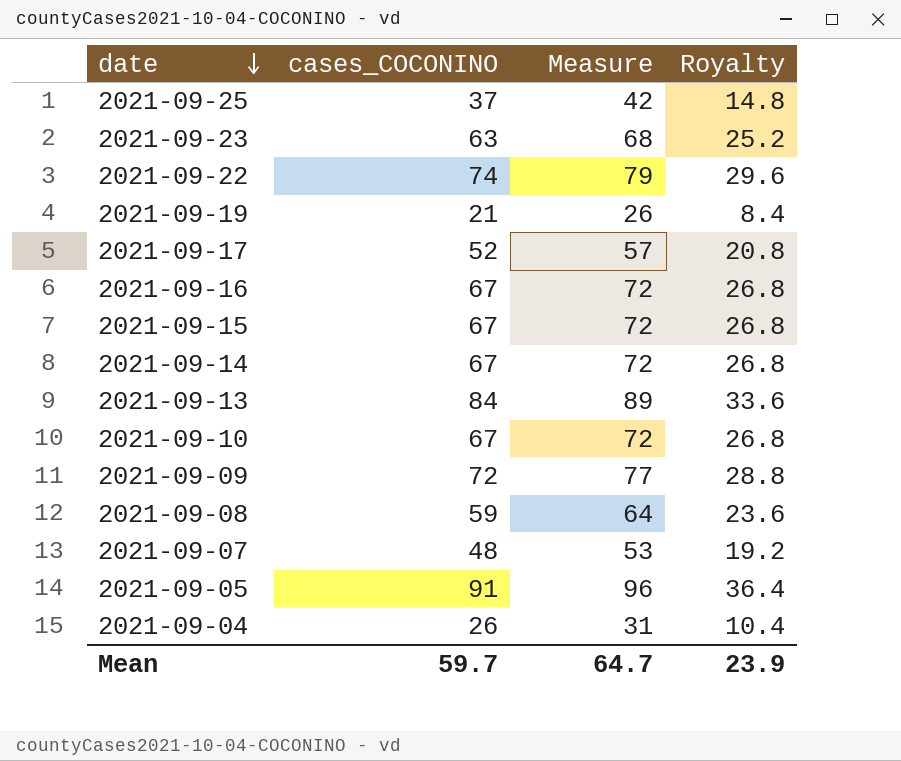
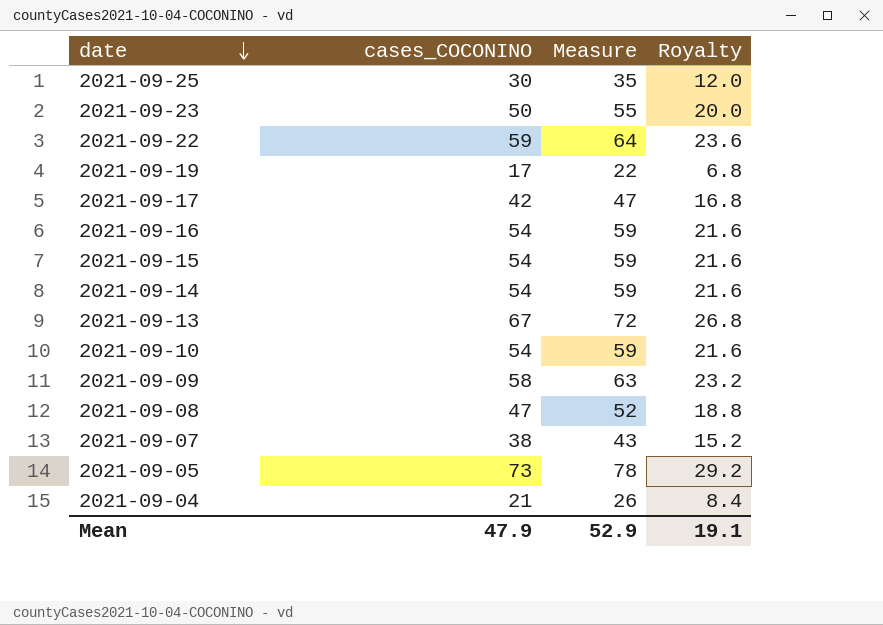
2021-09-25 | cases_COCONINO: 37 -> 30
2021-09-25 | Measure: 42 -> 35
2021-09-25 | Royalty: 14.8 -> 12.0
2021-09-23 | cases_COCONINO: 63 -> 50
2021-09-23 | Measure: 68 -> 55
2021-09-23 | Royalty: 25.2 -> 20.0
2021-09-22 | cases_COCONINO: 74 -> 59
2021-09-22 | Measure: 79 -> 64
2021-09-22 | Royalty: 29.6 -> 23.6
2021-09-19 | cases_COCONINO: 21 -> 17
2021-09-19 | Measure: 26 -> 22
2021-09-19 | Royalty: 8.4 -> 6.8
2021-09-17 | cases_COCONINO: 52 -> 42
2021-09-17 | Measure: 57 -> 47
2021-09-17 | Royalty: 20.8 -> 16.8
2021-09-16 | cases_COCONINO: 67 -> 54
2021-09-16 | Measure: 72 -> 59
2021-09-16 | Royalty: 26.8 -> 21.6
2021-09-15 | cases_COCONINO: 67 -> 54
2021-09-15 | Measure: 72 -> 59
2021-09-15 | Royalty: 26.8 -> 21.6
2021-09-14 | cases_COCONINO: 67 -> 54
2021-09-14 | Measure: 72 -> 59
2021-09-14 | Royalty: 26.8 -> 21.6
2021-09-13 | cases_COCONINO: 84 -> 67
2021-09-13 | Measure: 89 -> 72
2021-09-13 | Royalty: 33.6 -> 26.8
2021-09-10 | cases_COCONINO: 67 -> 54
2021-09-10 | Measure: 72 -> 59
2021-09-10 | Royalty: 26.8 -> 21.6
2021-09-09 | cases_COCONINO: 72 -> 58
2021-09-09 | Measure: 77 -> 63
2021-09-09 | Royalty: 28.8 -> 23.2
2021-09-08 | cases_COCONINO: 59 -> 47
2021-09-08 | Measure: 64 -> 52
2021-09-08 | Royalty: 23.6 -> 18.8
2021-09-07 | cases_COCONINO: 48 -> 38
2021-09-07 | Measure: 53 -> 43
2021-09-07 | Royalty: 19.2 -> 15.2
2021-09-05 | cases_COCONINO: 91 -> 73
2021-09-05 | Measure: 96 -> 78
2021-09-05 | Royalty: 36.4 -> 29.2
2021-09-04 | cases_COCONINO: 26 -> 21
2021-09-04 | Measure: 31 -> 26
2021-09-04 | Royalty: 10.4 -> 8.4
Mean | cases_COCONINO: 59.7 -> 47.9
Mean | Measure: 64.7 -> 52.9
Mean | Royalty: 23.9 -> 19.1

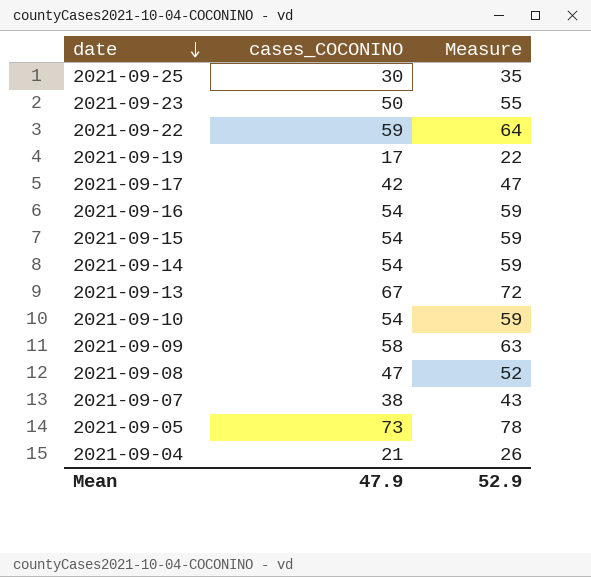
column Royalty | formula: [cases_COCONINO] * 0.4 -> none

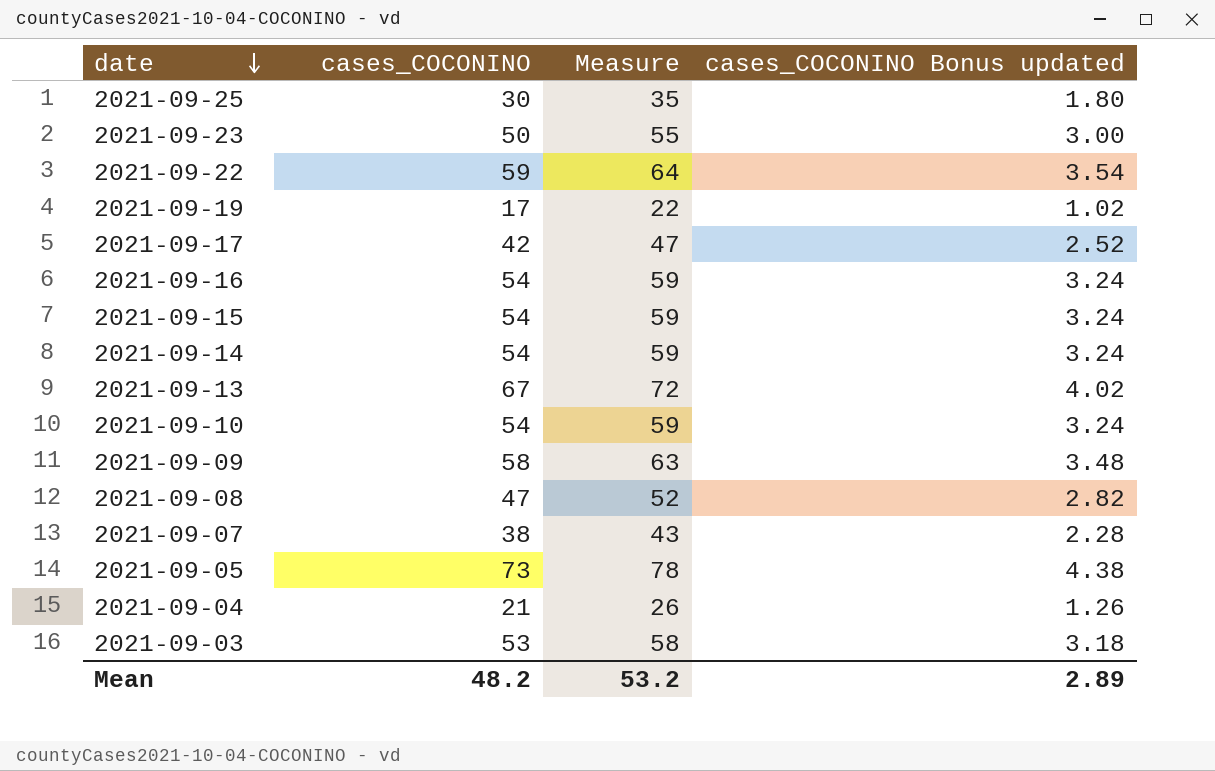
column cases_COCONINO Bonus updated | formula: none -> [cases_COCONINO] * 0.06
row 2021-09-03: none -> 53 | 58 | 3.18
Mean | cases_COCONINO: 47.9 -> 48.2
Mean | Measure: 52.9 -> 53.2

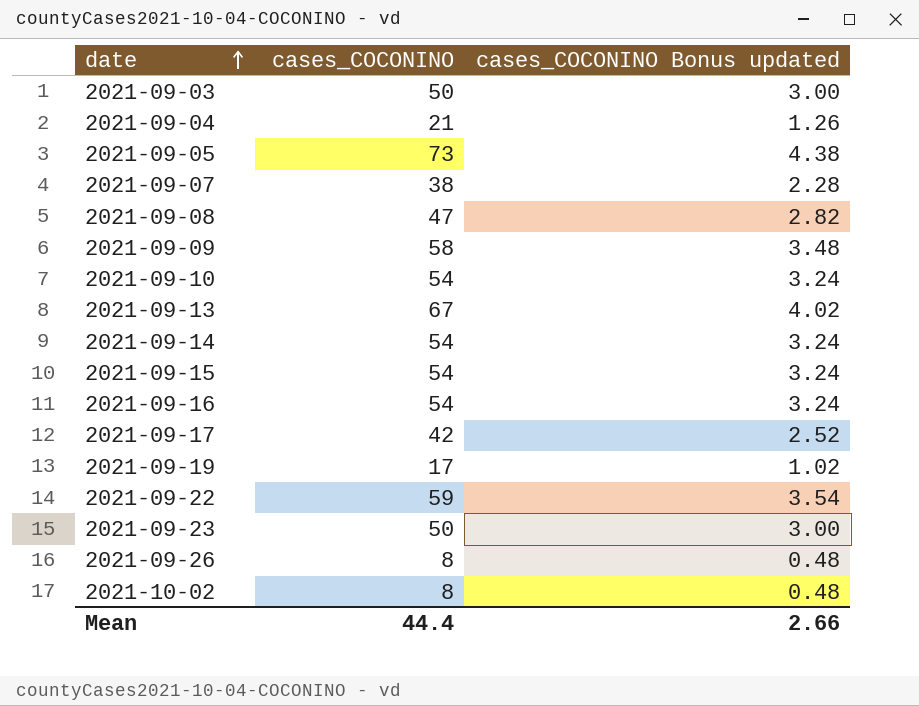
row order: date descending -> date ascending
column Measure | formula: [cases_COCONINO] + 5 -> none
row 2021-09-25: 30 | 35 | 1.80 -> none
2021-09-03 | cases_COCONINO: 53 -> 50
2021-09-03 | cases_COCONINO Bonus updated: 3.18 -> 3.00
row 2021-09-26: none -> 8 | 0.48
row 2021-10-02: none -> 8 | 0.48
Mean | cases_COCONINO: 48.2 -> 44.4
Mean | cases_COCONINO Bonus updated: 2.89 -> 2.66

